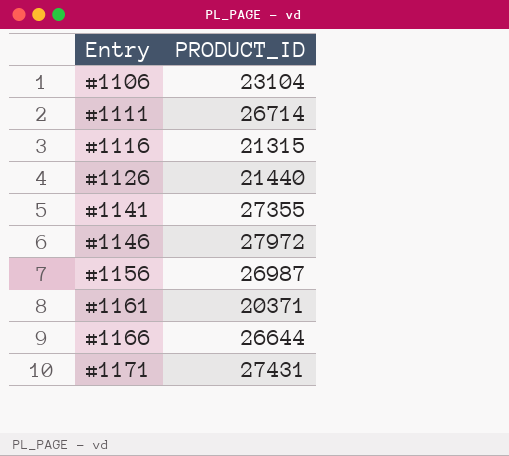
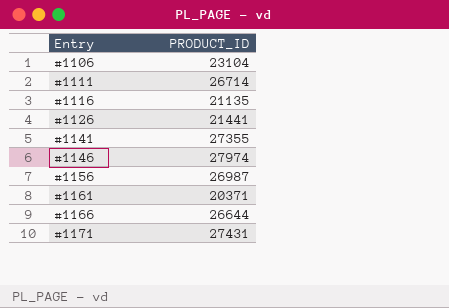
#1116 | PRODUCT_ID: 21315 -> 21135
#1126 | PRODUCT_ID: 21440 -> 21441
#1146 | PRODUCT_ID: 27972 -> 27974

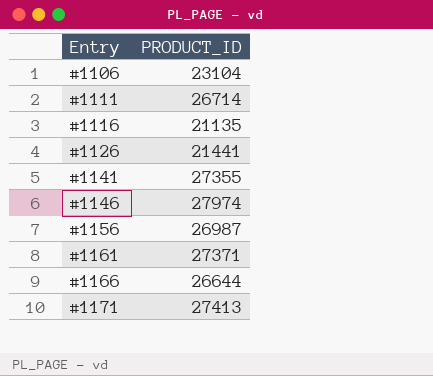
#1161 | PRODUCT_ID: 20371 -> 27371
#1171 | PRODUCT_ID: 27431 -> 27413

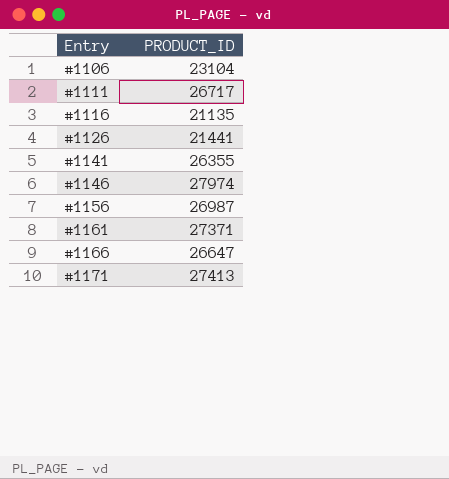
#1111 | PRODUCT_ID: 26714 -> 26717
#1141 | PRODUCT_ID: 27355 -> 26355
#1166 | PRODUCT_ID: 26644 -> 26647

